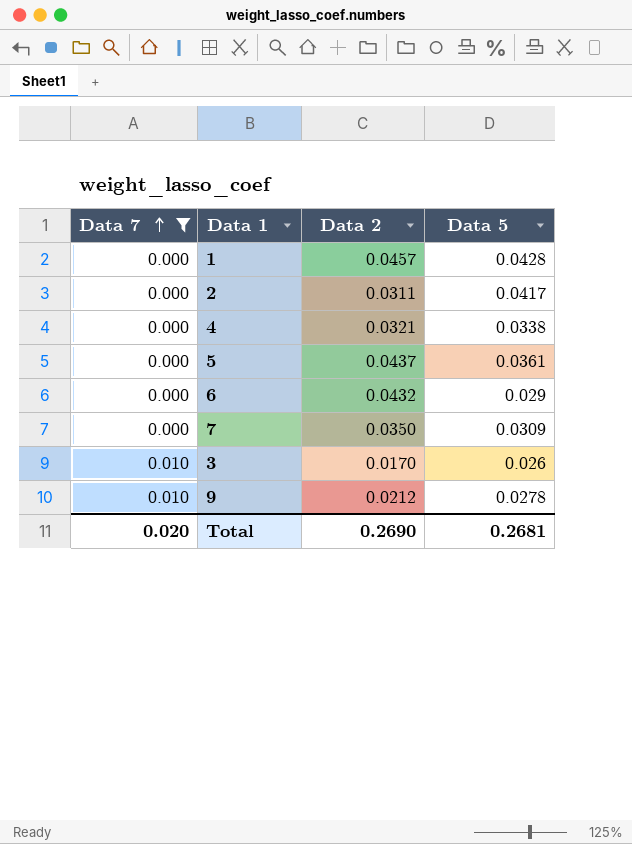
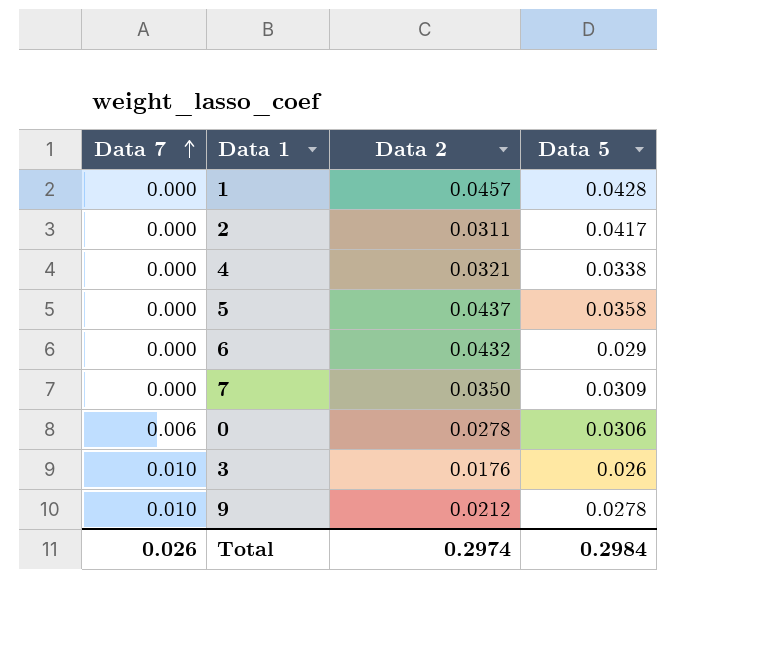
filter: Data 7 != 0.006 -> none
5 | Data 5: 0.0361 -> 0.0358
3 | Data 2: 0.0170 -> 0.0176
Total | Data 7: 0.020 -> 0.026
Total | Data 2: 0.2690 -> 0.2974
Total | Data 5: 0.2681 -> 0.2984

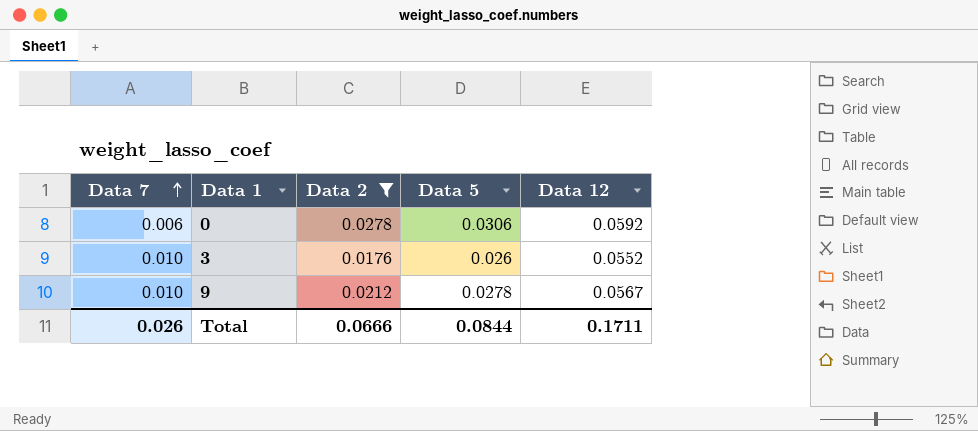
filter: none -> Data 2 <= 0.0278
column Data 12 | position: none -> 5
Total | Data 2: 0.2974 -> 0.0666
Total | Data 5: 0.2984 -> 0.0844

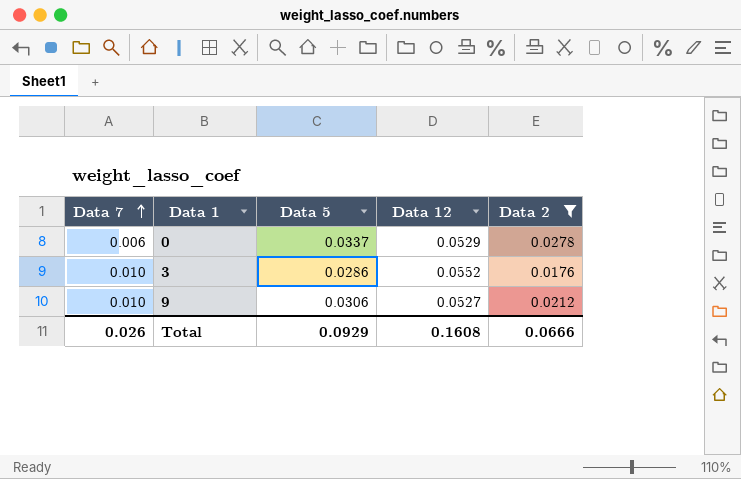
column Data 2 | position: 3 -> 5
0 | Data 5: 0.0306 -> 0.0337
0 | Data 12: 0.0592 -> 0.0529
3 | Data 5: 0.026 -> 0.0286
9 | Data 5: 0.0278 -> 0.0306
9 | Data 12: 0.0567 -> 0.0527
Total | Data 5: 0.0844 -> 0.0929
Total | Data 12: 0.1711 -> 0.1608

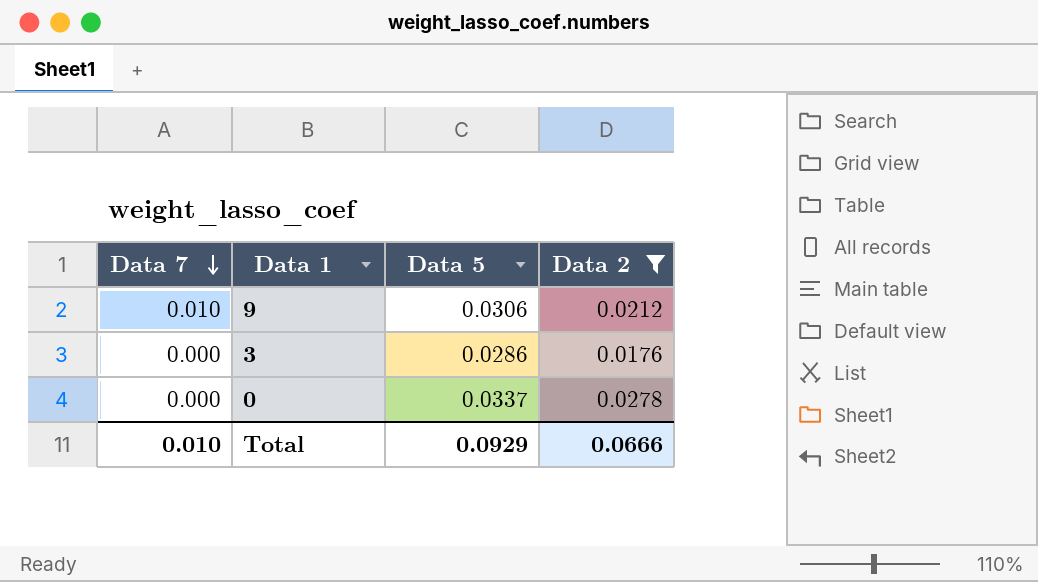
row order: Data 7 ascending -> Data 7 descending
column Data 12 | position: 4 -> none
3 | Data 7: 0.010 -> 0.000
0 | Data 7: 0.006 -> 0.000
Total | Data 7: 0.026 -> 0.010

